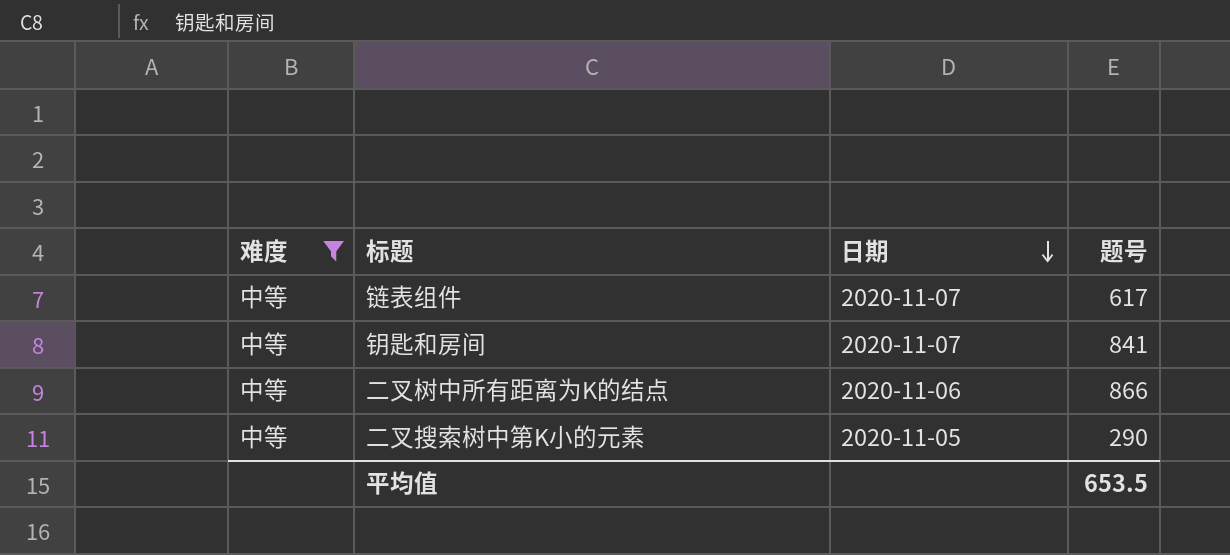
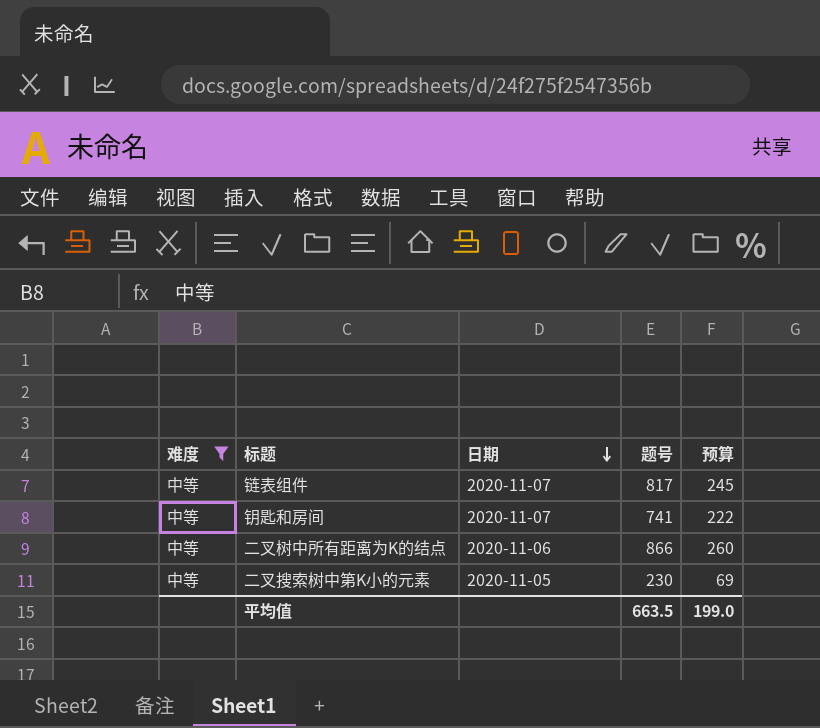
column 预算 | formula: none -> [题号] * 0.3
链表组件 | 题号: 617 -> 817
钥匙和房间 | 题号: 841 -> 741
二叉搜索树中第K小的元素 | 题号: 290 -> 230
平均值 | 题号: 653.5 -> 663.5

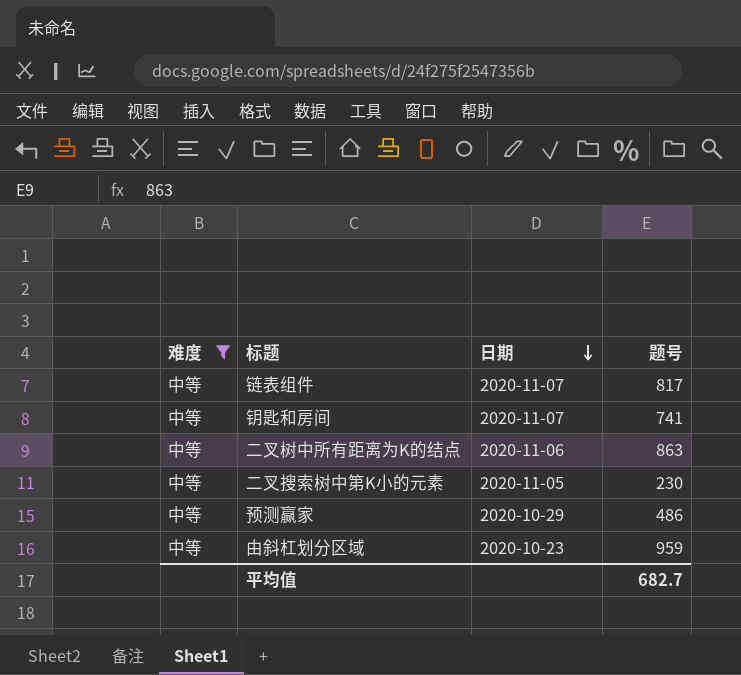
column 预算 | formula: [题号] * 0.3 -> none
二叉树中所有距离为K的结点 | 题号: 866 -> 863
row 预测赢家: none -> 中等 | 2020-10-29 | 486
row 由斜杠划分区域: none -> 中等 | 2020-10-23 | 959
平均值 | 题号: 663.5 -> 682.7

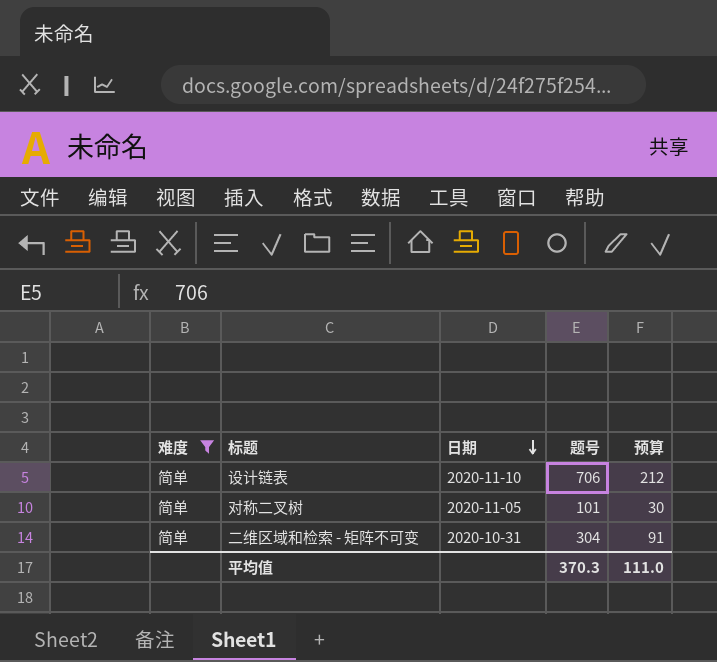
filter: 难度 = 中等 -> 难度 = 简单
column 预算 | formula: none -> [题号] * 0.3
平均值 | 题号: 682.7 -> 370.3

